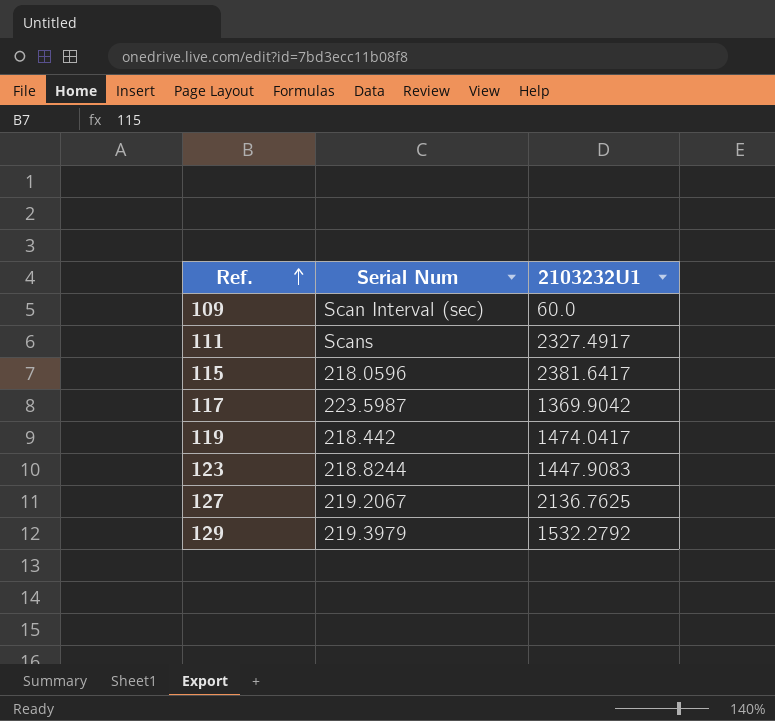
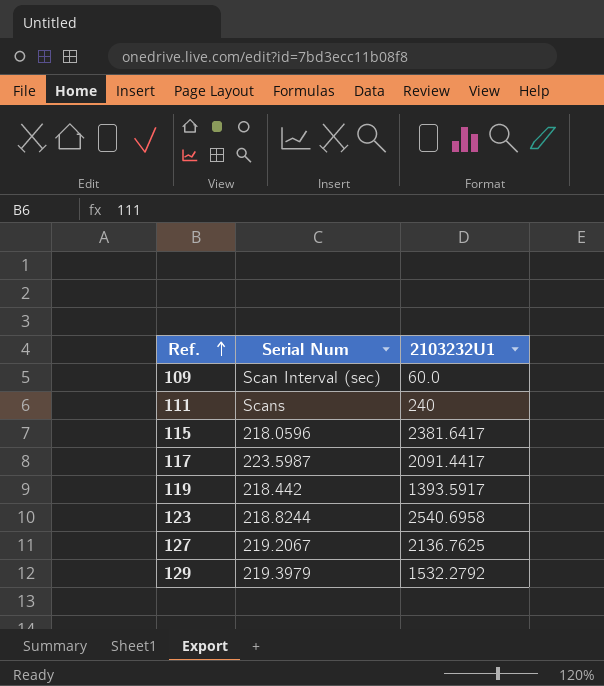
111 | 2103232U1: 2327.4917 -> 240
117 | 2103232U1: 1369.9042 -> 2091.4417
119 | 2103232U1: 1474.0417 -> 1393.5917
123 | 2103232U1: 1447.9083 -> 2540.6958

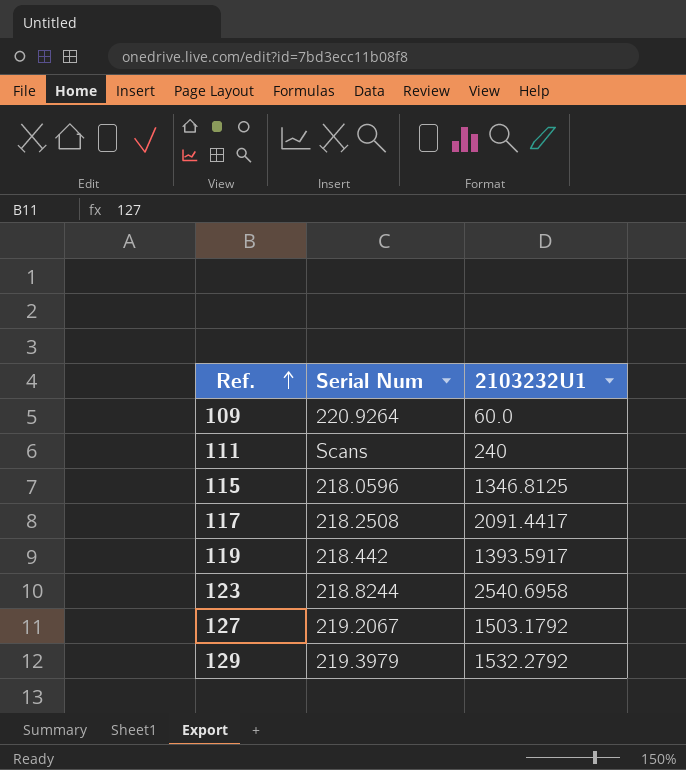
109 | Serial Num: Scan Interval (sec) -> 220.9264
115 | 2103232U1: 2381.6417 -> 1346.8125
117 | Serial Num: 223.5987 -> 218.2508
127 | 2103232U1: 2136.7625 -> 1503.1792

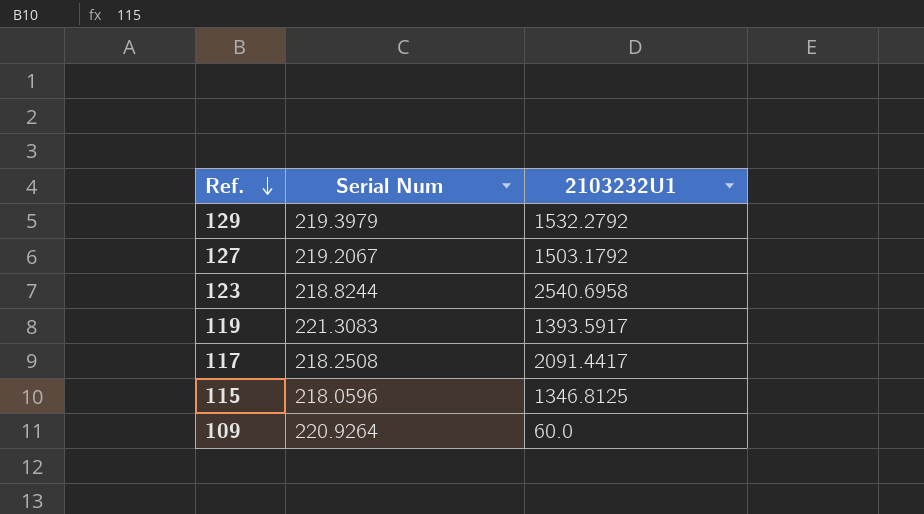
row order: Ref. ascending -> Ref. descending
row 111: Scans | 240 -> none
119 | Serial Num: 218.442 -> 221.3083

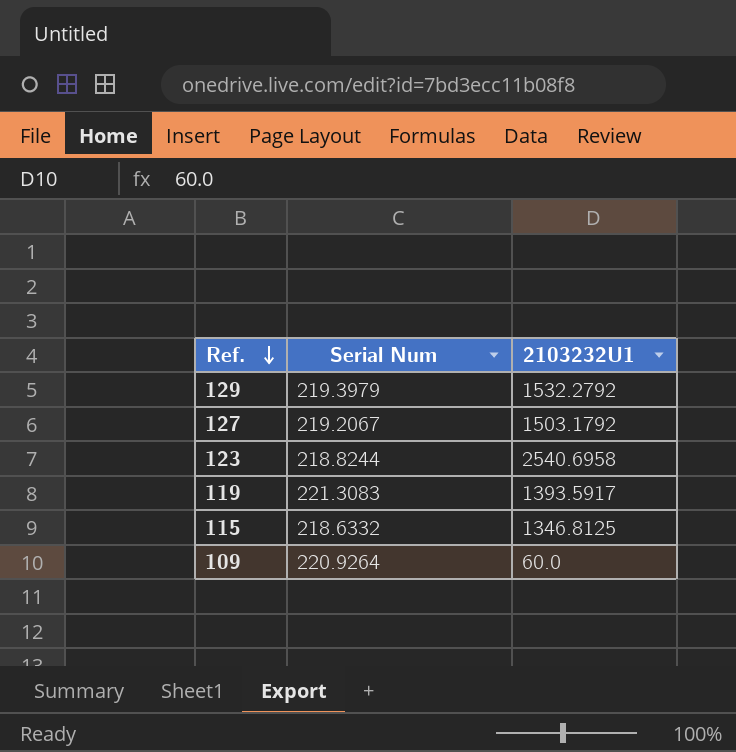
row 117: 218.2508 | 2091.4417 -> none
115 | Serial Num: 218.0596 -> 218.6332

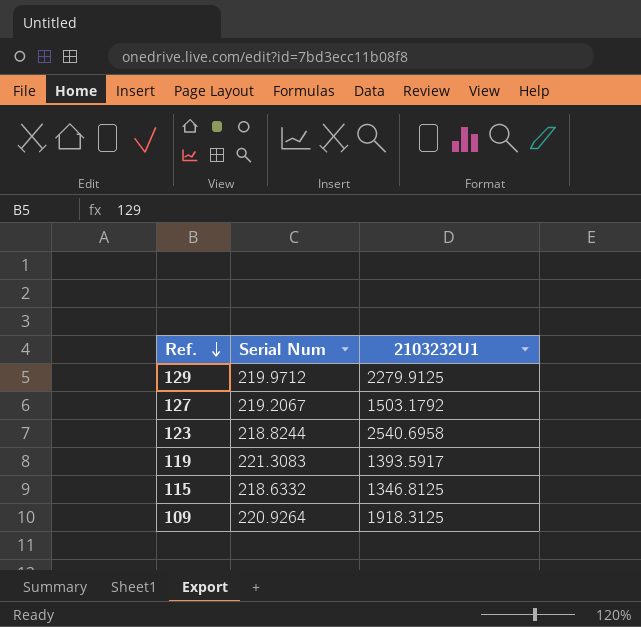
129 | Serial Num: 219.3979 -> 219.9712
129 | 2103232U1: 1532.2792 -> 2279.9125
109 | 2103232U1: 60.0 -> 1918.3125

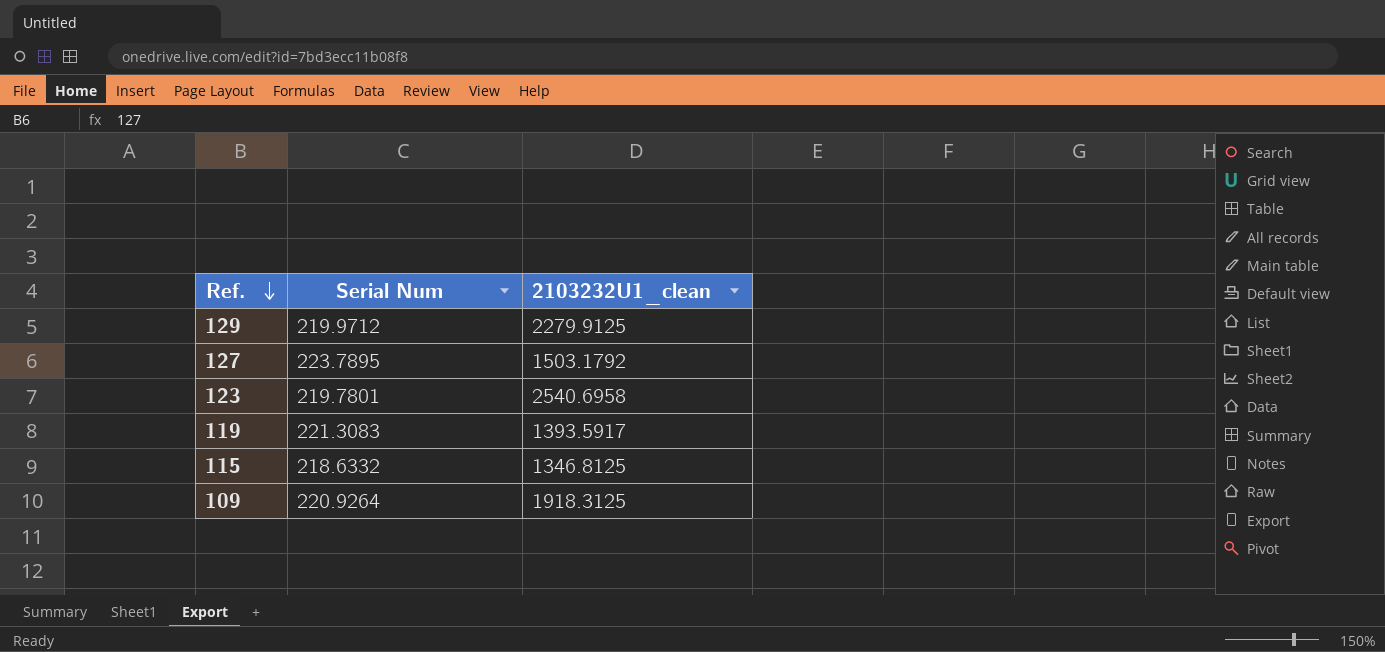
column name: 2103232U1 -> 2103232U1_clean
127 | Serial Num: 219.2067 -> 223.7895
123 | Serial Num: 218.8244 -> 219.7801

